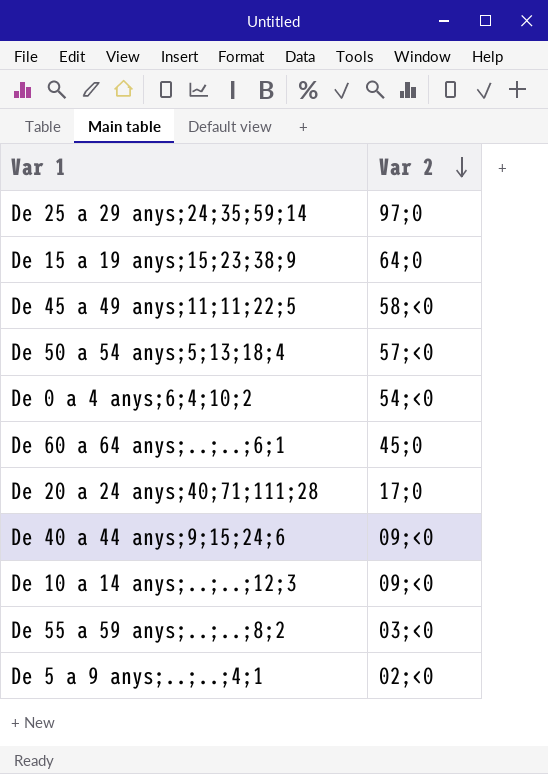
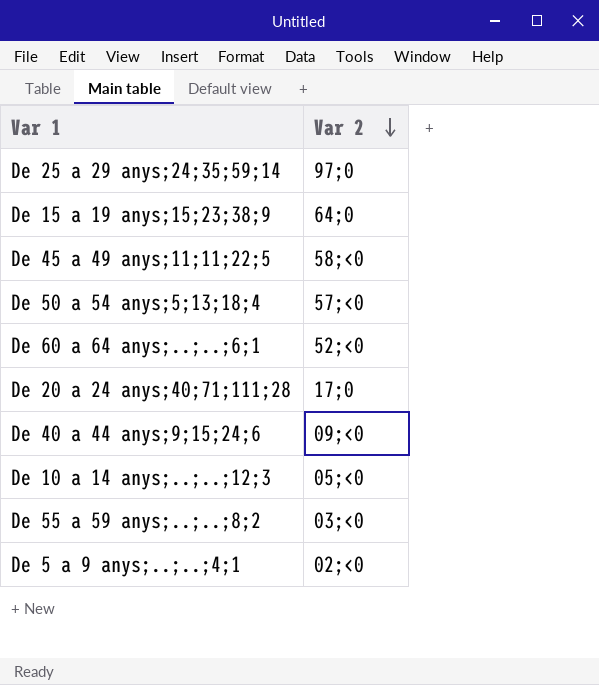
row De 0 a 4 anys;6;4;10;2: 54;<0 -> none
De 60 a 64 anys;..;..;6;1 | Var 2: 45;0 -> 52;<0
De 10 a 14 anys;..;..;12;3 | Var 2: 09;<0 -> 05;<0

